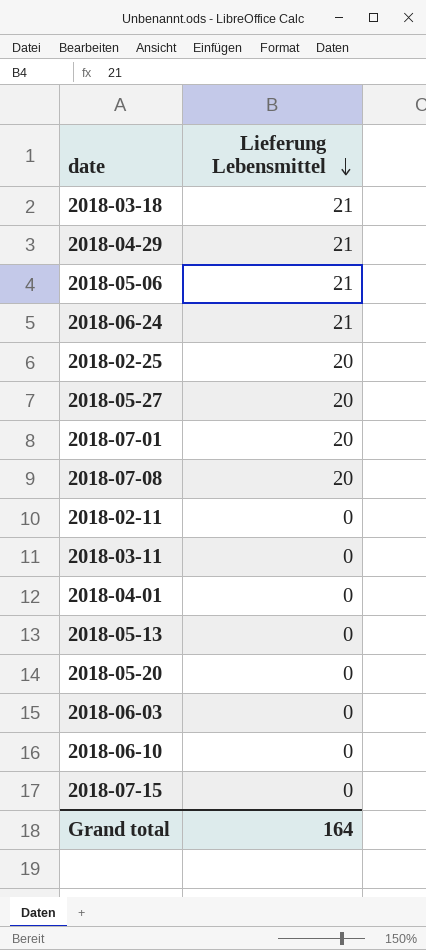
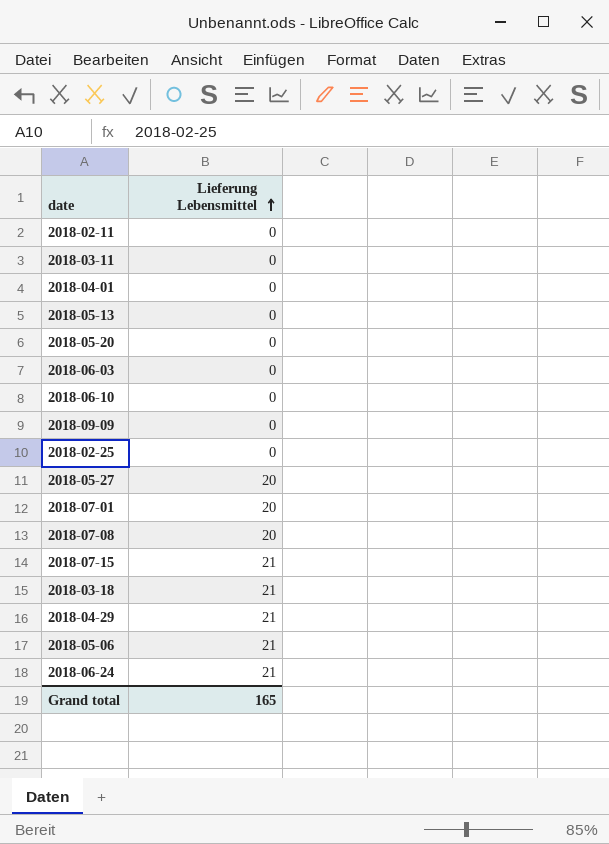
row order: Lieferung Lebensmittel descending -> Lieferung Lebensmittel ascending
row 2018-09-09: none -> 0
2018-02-25 | Lieferung Lebensmittel: 20 -> 0
2018-07-15 | Lieferung Lebensmittel: 0 -> 21
Grand total | Lieferung Lebensmittel: 164 -> 165

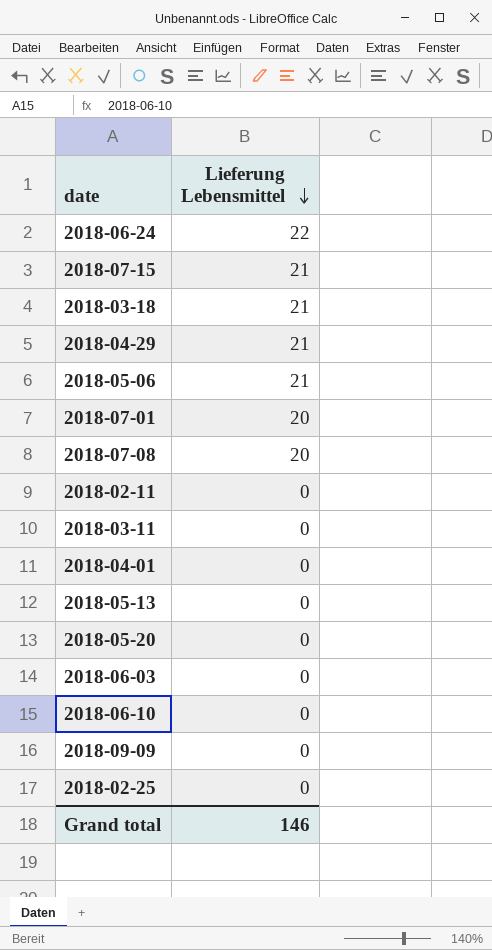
row order: Lieferung Lebensmittel ascending -> Lieferung Lebensmittel descending
row 2018-05-27: 20 -> none
2018-06-24 | Lieferung Lebensmittel: 21 -> 22
Grand total | Lieferung Lebensmittel: 165 -> 146

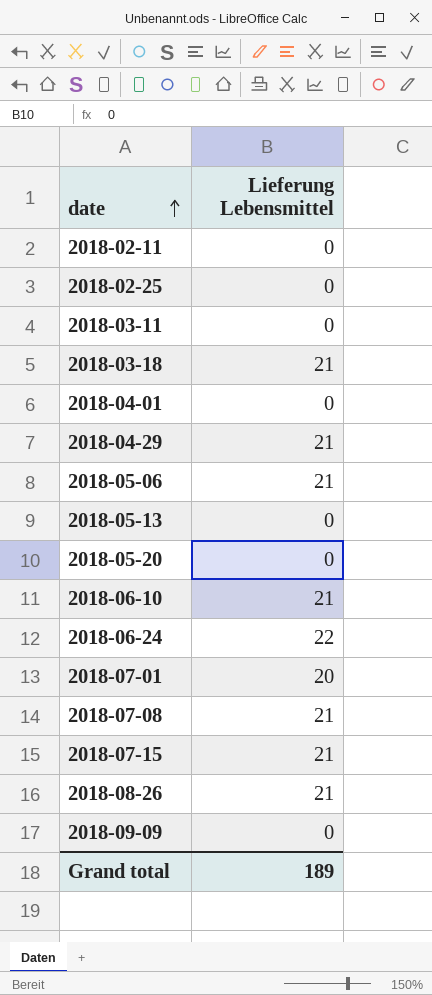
row order: Lieferung Lebensmittel descending -> date ascending
row 2018-06-03: 0 -> none
2018-06-10 | Lieferung Lebensmittel: 0 -> 21
2018-07-08 | Lieferung Lebensmittel: 20 -> 21
row 2018-08-26: none -> 21
Grand total | Lieferung Lebensmittel: 146 -> 189

